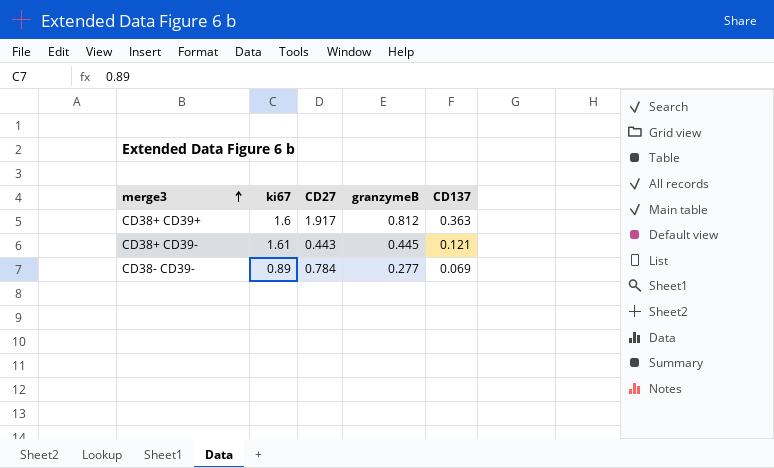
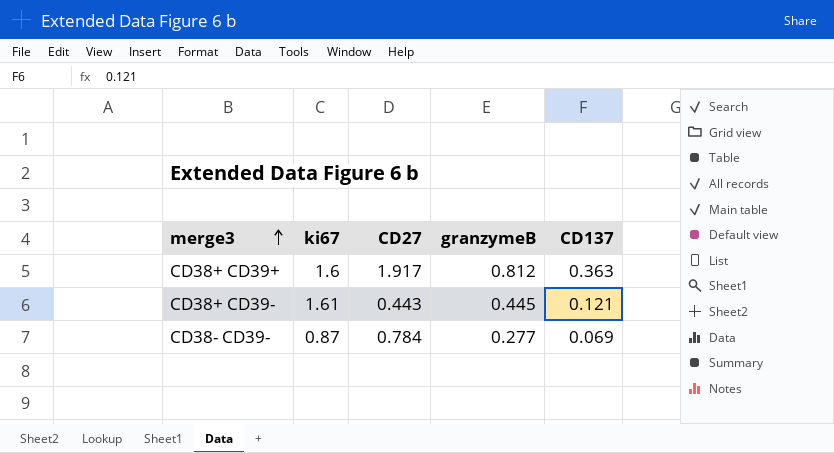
CD38- CD39- | ki67: 0.89 -> 0.87

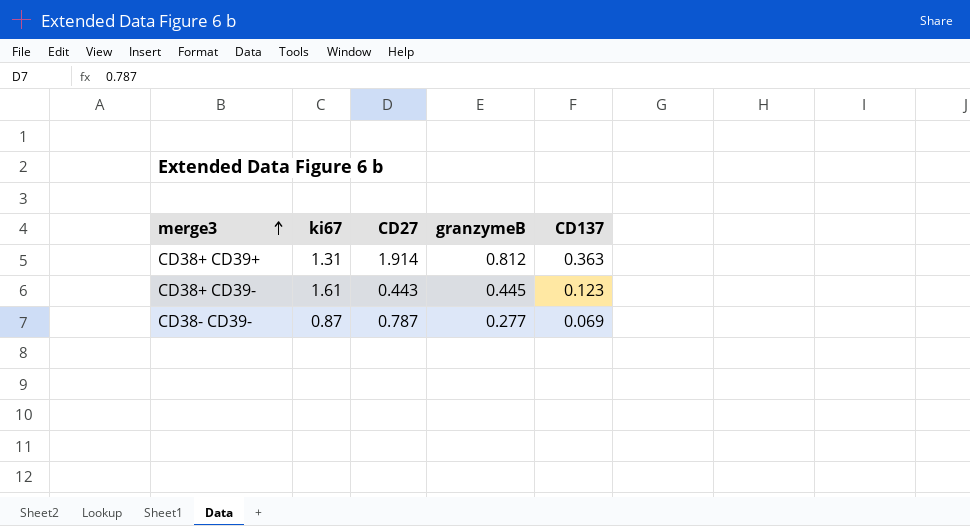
CD38+ CD39+ | ki67: 1.6 -> 1.31
CD38+ CD39+ | CD27: 1.917 -> 1.914
CD38+ CD39- | CD137: 0.121 -> 0.123
CD38- CD39- | CD27: 0.784 -> 0.787

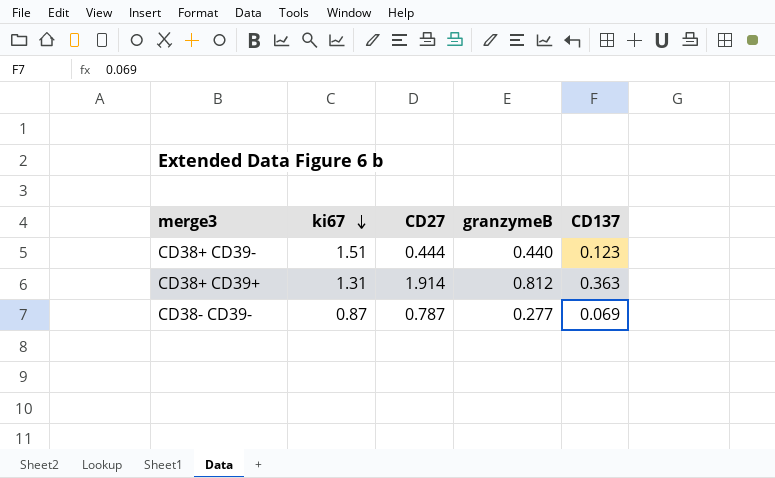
row order: merge3 ascending -> ki67 descending
CD38+ CD39- | ki67: 1.61 -> 1.51
CD38+ CD39- | CD27: 0.443 -> 0.444
CD38+ CD39- | granzymeB: 0.445 -> 0.440

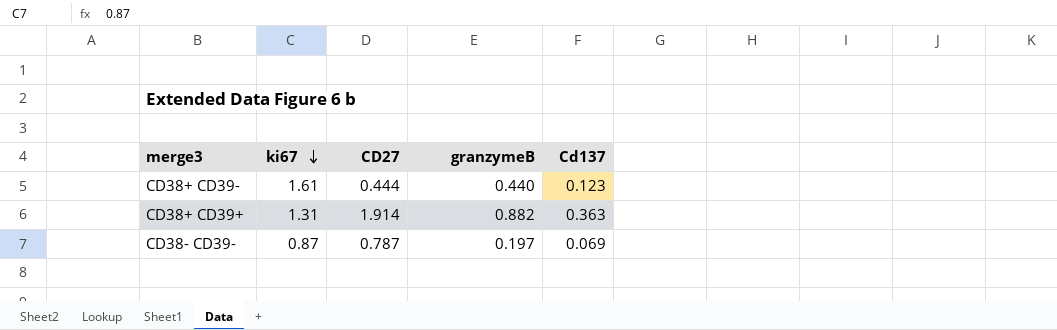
column name: CD137 -> Cd137
CD38+ CD39- | ki67: 1.51 -> 1.61
CD38+ CD39+ | granzymeB: 0.812 -> 0.882
CD38- CD39- | granzymeB: 0.277 -> 0.197

